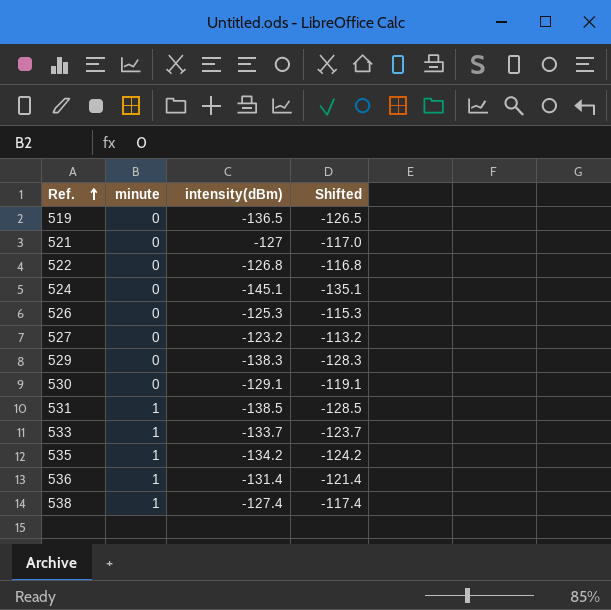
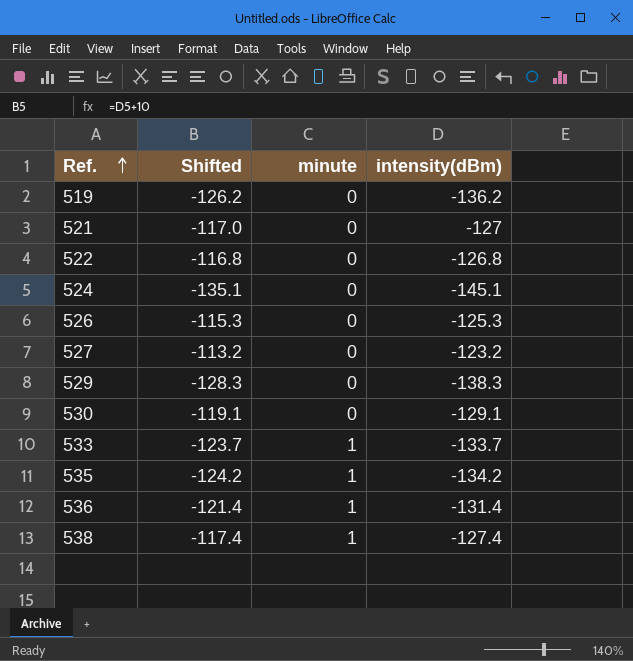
column Shifted | position: 4 -> 2
row 531: 1 | -138.5 | -128.5 -> none
519 | Shifted: -126.5 -> -126.2
519 | intensity(dBm): -136.5 -> -136.2

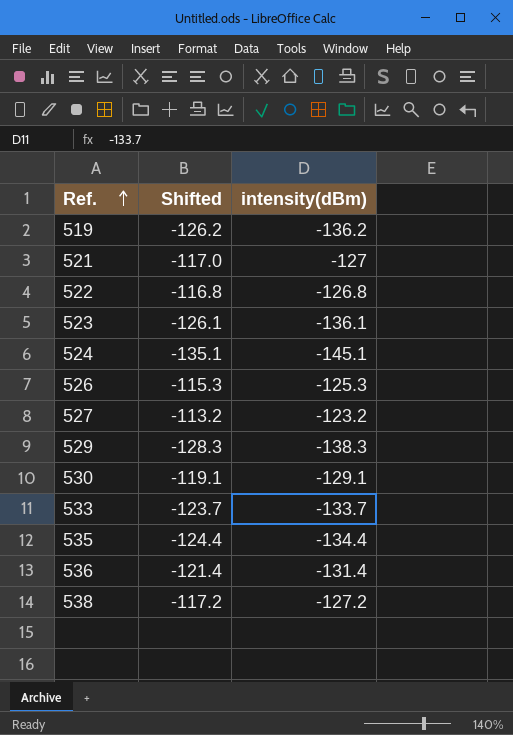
column minute | position: 3 -> none
row 523: none -> -126.1 | -136.1
535 | Shifted: -124.2 -> -124.4
535 | intensity(dBm): -134.2 -> -134.4
538 | Shifted: -117.4 -> -117.2
538 | intensity(dBm): -127.4 -> -127.2

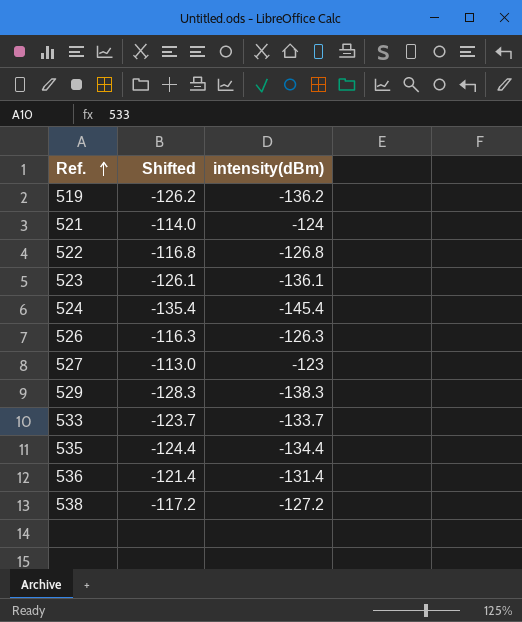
row 530: -119.1 | -129.1 -> none
521 | Shifted: -117.0 -> -114.0
521 | intensity(dBm): -127 -> -124
524 | Shifted: -135.1 -> -135.4
524 | intensity(dBm): -145.1 -> -145.4
526 | Shifted: -115.3 -> -116.3
526 | intensity(dBm): -125.3 -> -126.3
527 | Shifted: -113.2 -> -113.0
527 | intensity(dBm): -123.2 -> -123

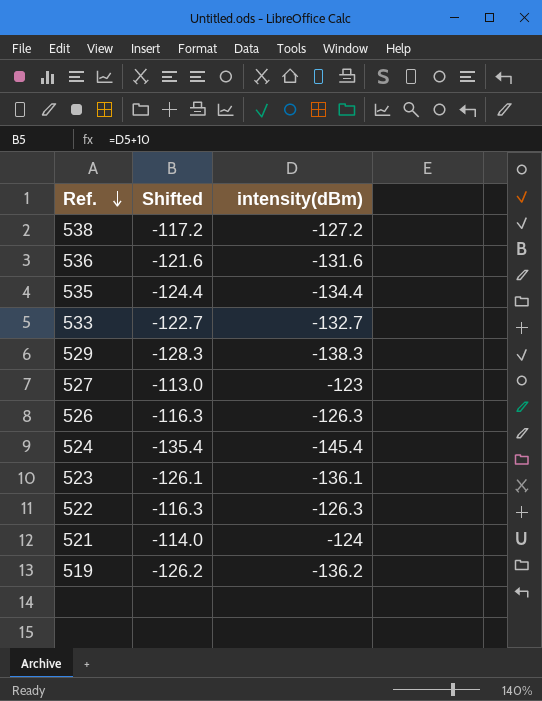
row order: Ref. ascending -> Ref. descending
536 | Shifted: -121.4 -> -121.6
536 | intensity(dBm): -131.4 -> -131.6
533 | Shifted: -123.7 -> -122.7
533 | intensity(dBm): -133.7 -> -132.7
522 | Shifted: -116.8 -> -116.3
522 | intensity(dBm): -126.8 -> -126.3

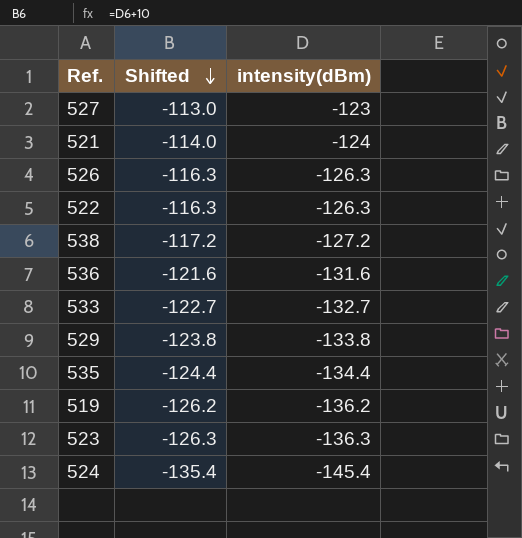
row order: Ref. descending -> Shifted descending
529 | Shifted: -128.3 -> -123.8
529 | intensity(dBm): -138.3 -> -133.8
523 | Shifted: -126.1 -> -126.3
523 | intensity(dBm): -136.1 -> -136.3

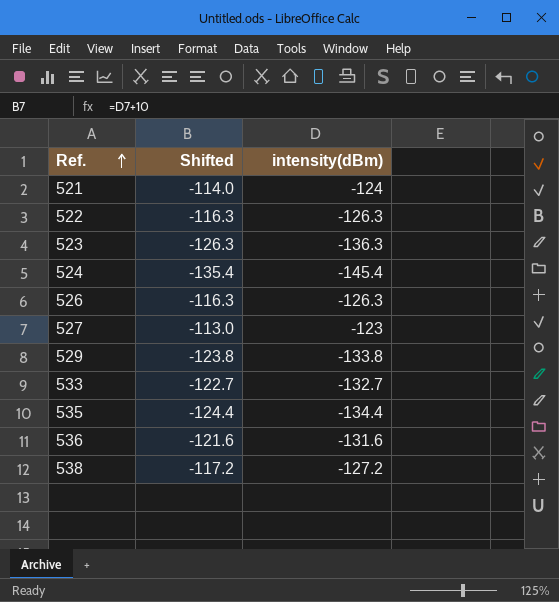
row order: Shifted descending -> Ref. ascending
row 519: -126.2 | -136.2 -> none

